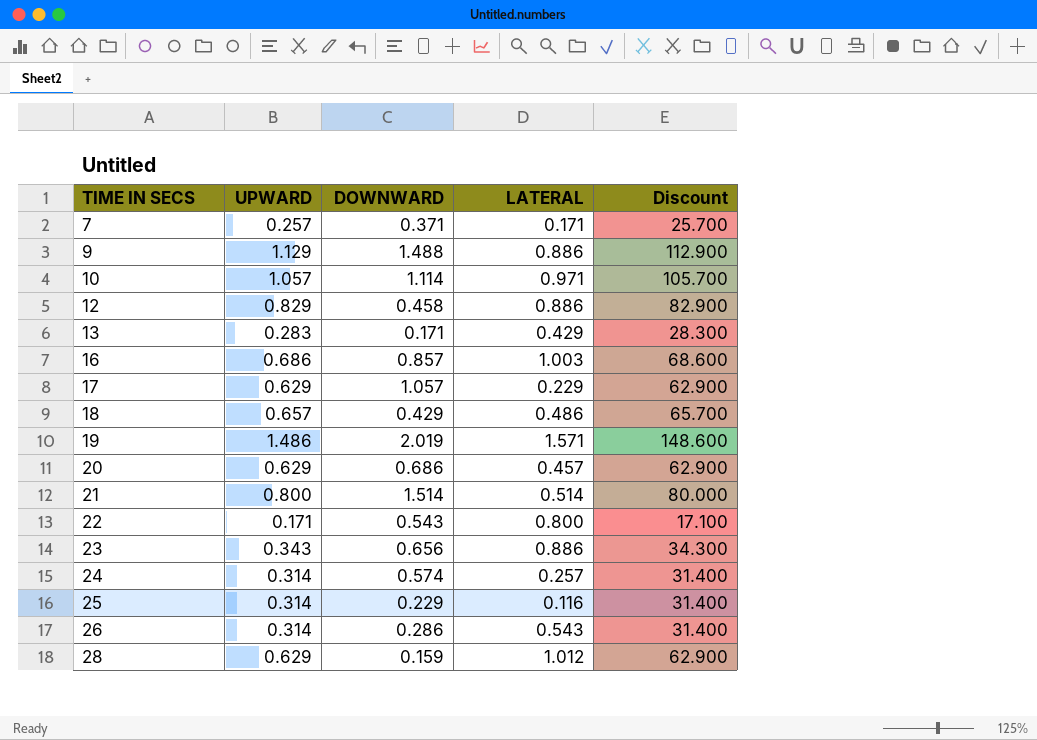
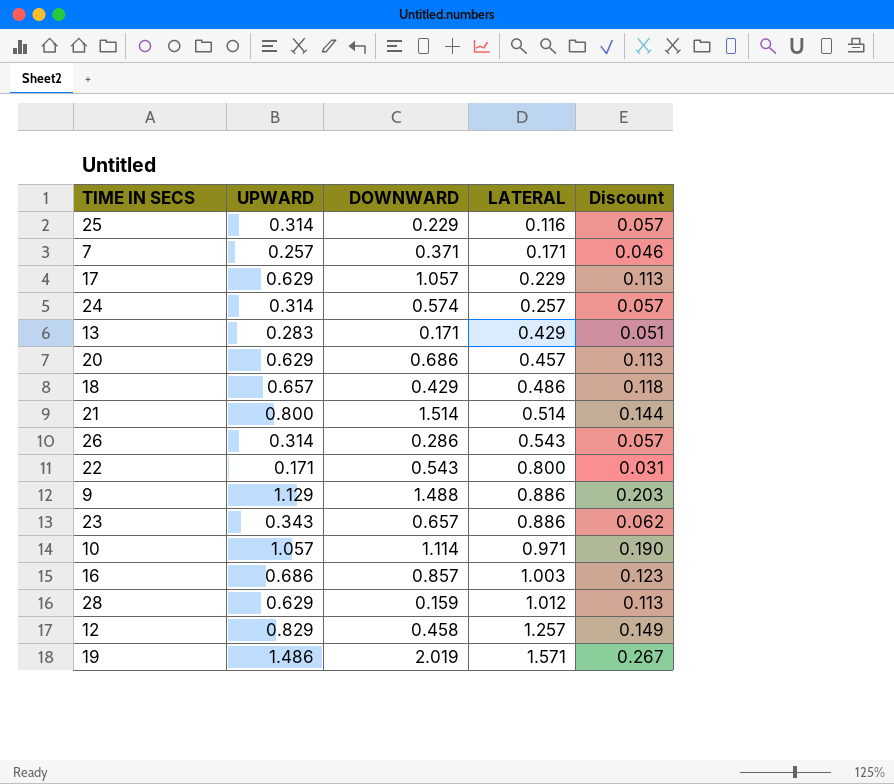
row order: TIME IN SECS ascending -> LATERAL ascending
column Discount | formula: [UPWARD] * 100 -> [UPWARD] * 0.18
23 | DOWNWARD: 0.656 -> 0.657
12 | LATERAL: 0.886 -> 1.257

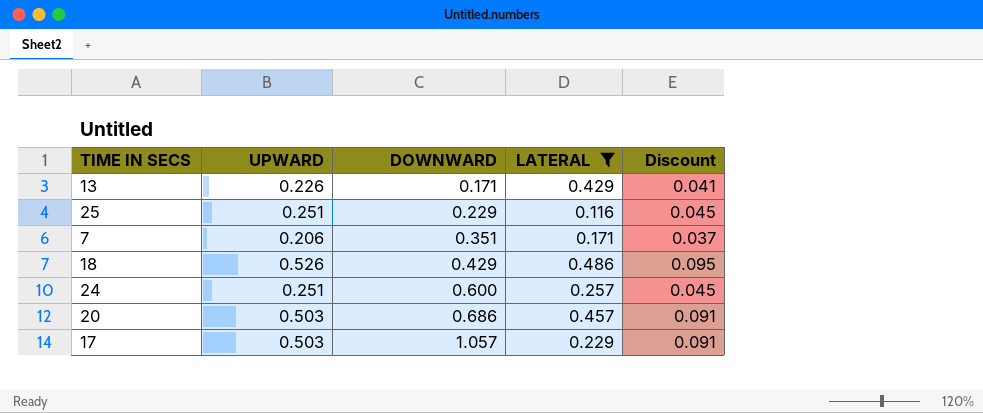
filter: none -> LATERAL <= 0.486
row order: LATERAL ascending -> DOWNWARD ascending
13 | UPWARD: 0.283 -> 0.226
13 | Discount: 0.051 -> 0.041
25 | UPWARD: 0.314 -> 0.251
25 | Discount: 0.057 -> 0.045
7 | UPWARD: 0.257 -> 0.206
7 | DOWNWARD: 0.371 -> 0.351
7 | Discount: 0.046 -> 0.037
18 | UPWARD: 0.657 -> 0.526
18 | Discount: 0.118 -> 0.095
24 | UPWARD: 0.314 -> 0.251
24 | DOWNWARD: 0.574 -> 0.600
24 | Discount: 0.057 -> 0.045
20 | UPWARD: 0.629 -> 0.503
20 | Discount: 0.113 -> 0.091
17 | UPWARD: 0.629 -> 0.503
17 | Discount: 0.113 -> 0.091

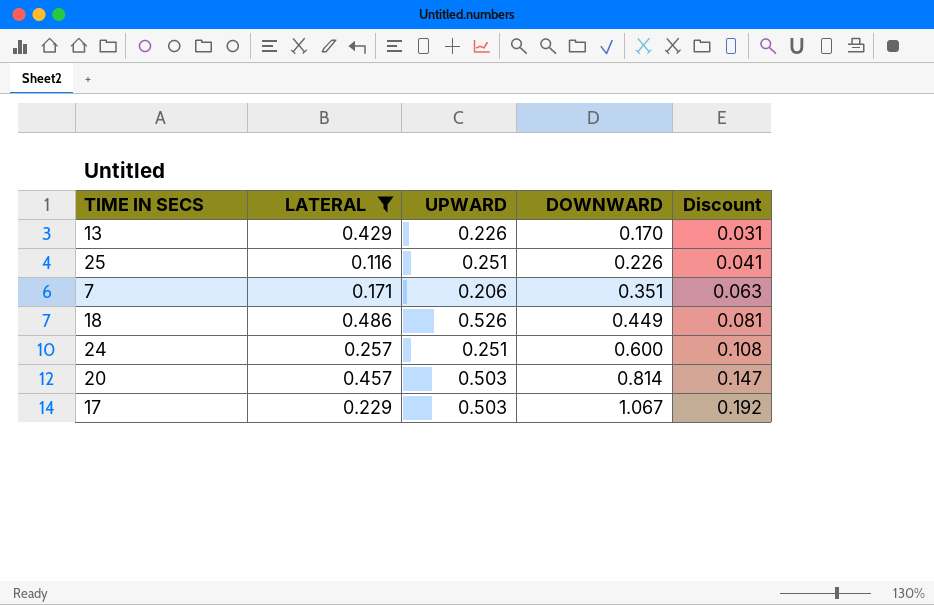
column LATERAL | position: 4 -> 2
column Discount | formula: [UPWARD] * 0.18 -> [DOWNWARD] * 0.18
13 | DOWNWARD: 0.171 -> 0.170
25 | DOWNWARD: 0.229 -> 0.226
18 | DOWNWARD: 0.429 -> 0.449
20 | DOWNWARD: 0.686 -> 0.814
17 | DOWNWARD: 1.057 -> 1.067

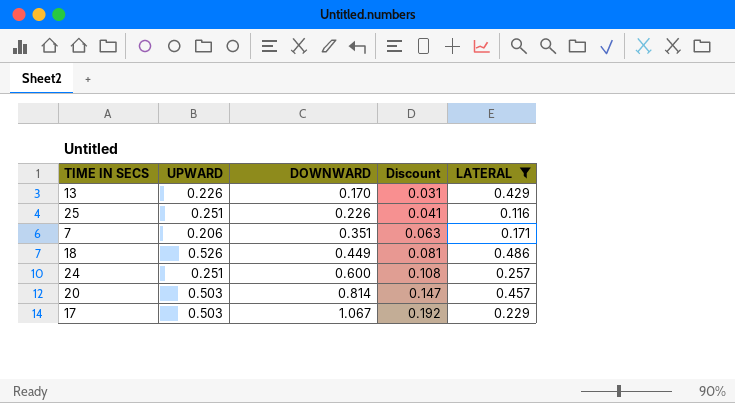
column LATERAL | position: 2 -> 5

